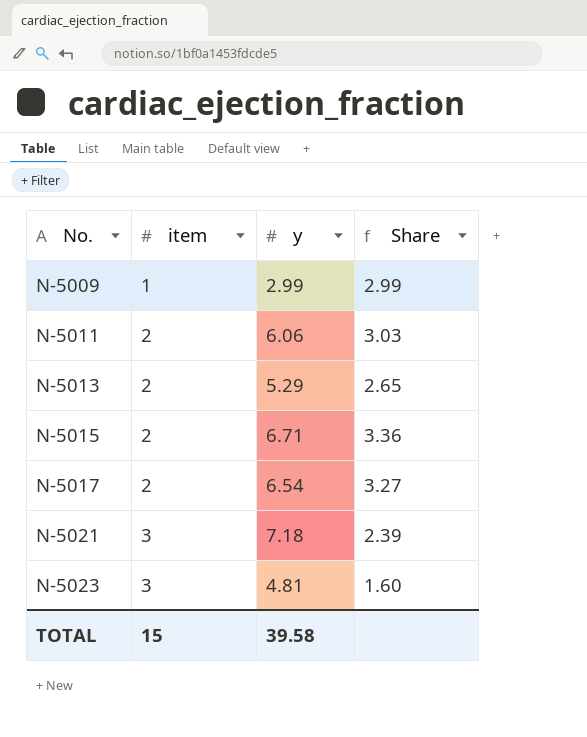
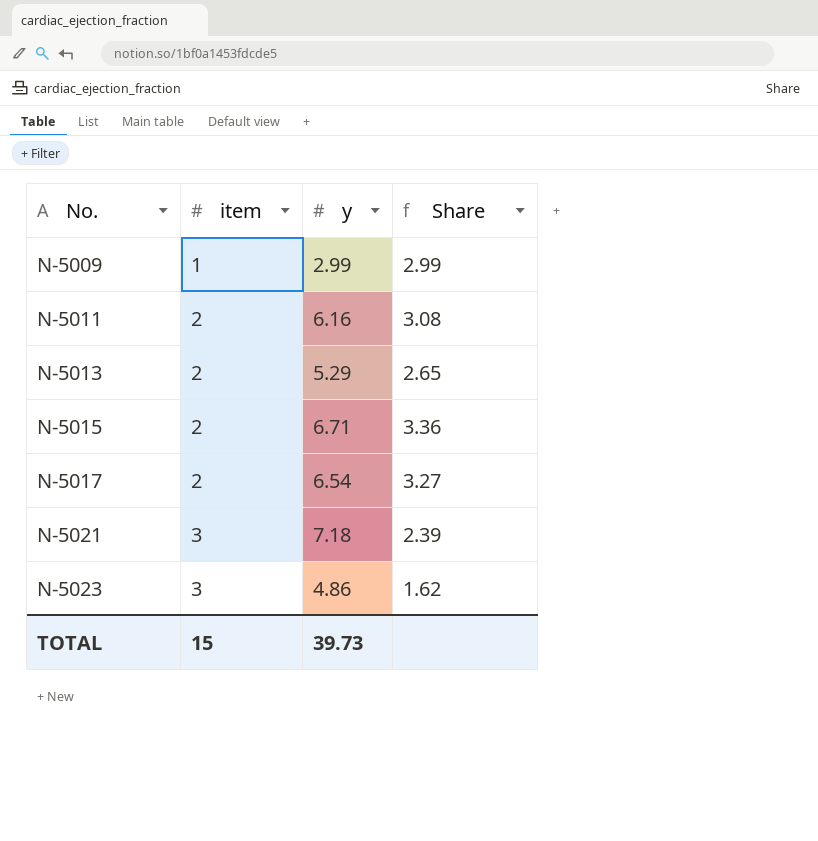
N-5011 | y: 6.06 -> 6.16
N-5011 | Share: 3.03 -> 3.08
N-5023 | y: 4.81 -> 4.86
N-5023 | Share: 1.60 -> 1.62
TOTAL | y: 39.58 -> 39.73

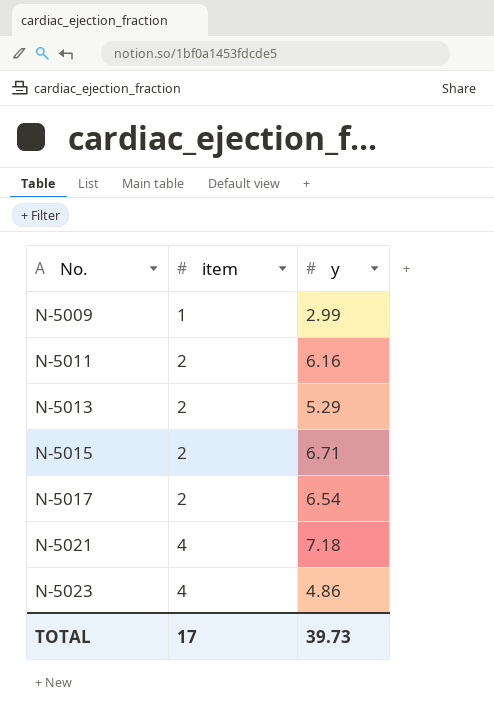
column Share | formula: [y] / [item] -> none
N-5021 | item: 3 -> 4
N-5023 | item: 3 -> 4
TOTAL | item: 15 -> 17

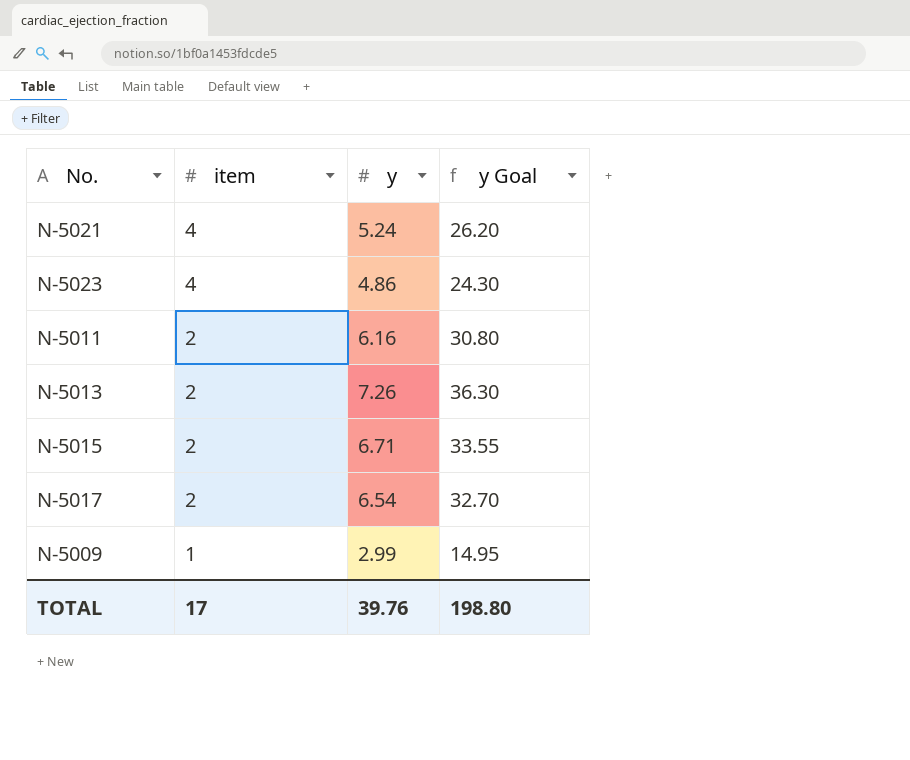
row order: No. ascending -> item descending
column y Goal | formula: none -> [y] * 5
N-5021 | y: 7.18 -> 5.24
N-5013 | y: 5.29 -> 7.26
TOTAL | y: 39.73 -> 39.76

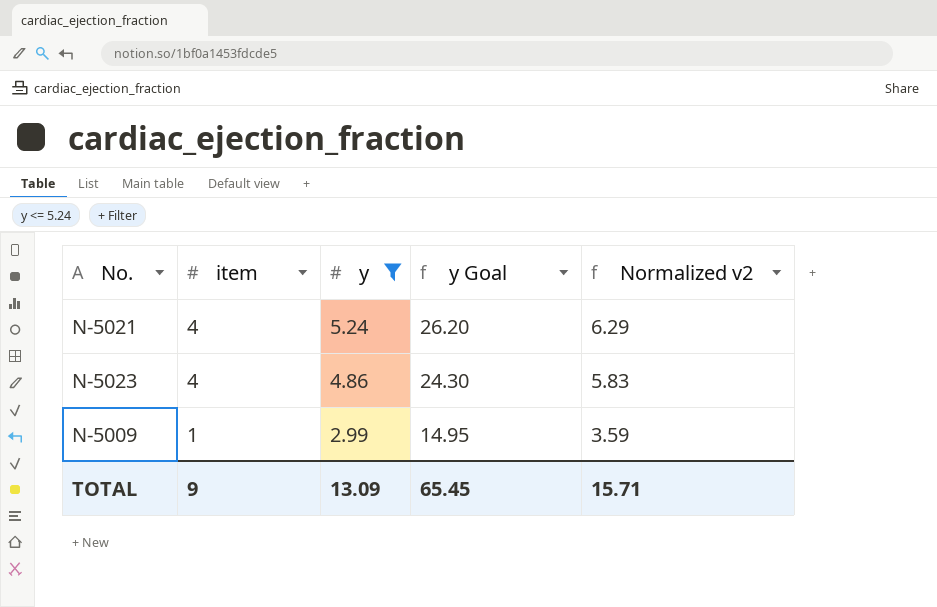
filter: none -> y <= 5.24
column Normalized v2 | formula: none -> [y] * 1.2
TOTAL | item: 17 -> 9
TOTAL | y: 39.76 -> 13.09
TOTAL | y Goal: 198.80 -> 65.45

